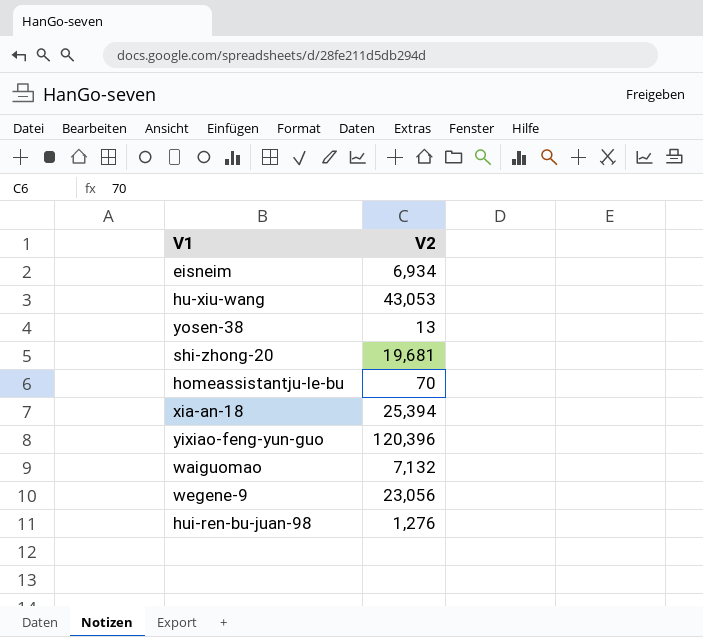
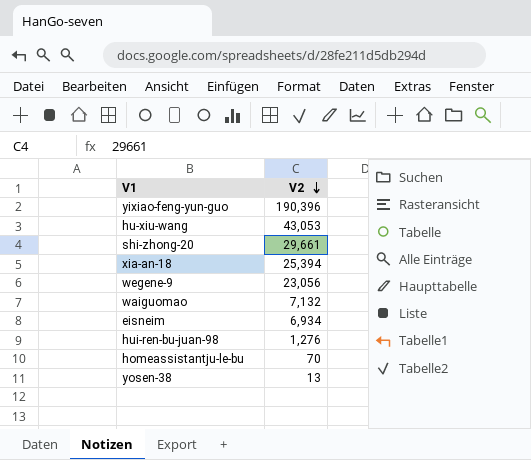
row order: none -> V2 descending
yixiao-feng-yun-guo | V2: 120,396 -> 190,396
shi-zhong-20 | V2: 19,681 -> 29,661

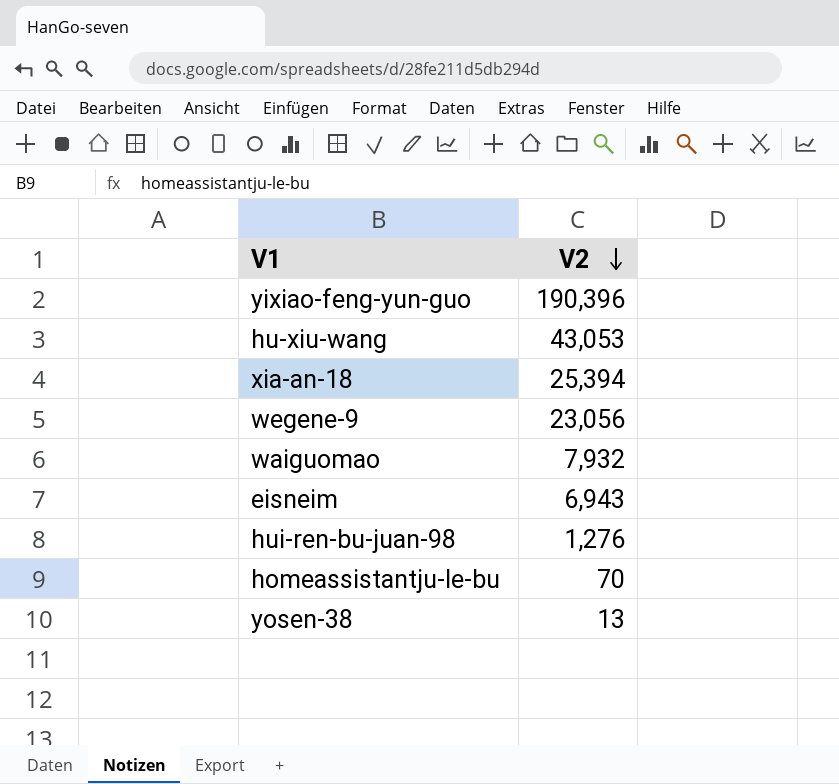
row shi-zhong-20: 29,661 -> none
waiguomao | V2: 7,132 -> 7,932
eisneim | V2: 6,934 -> 6,943

